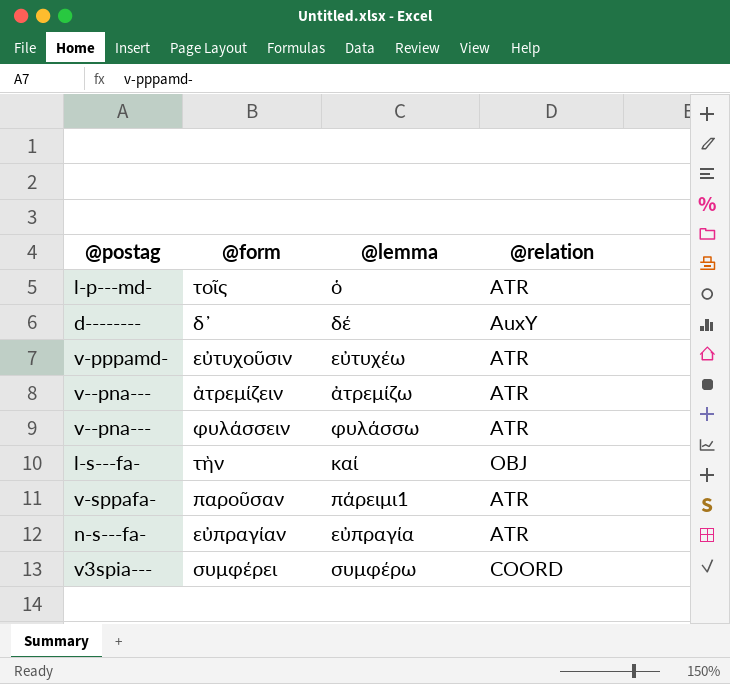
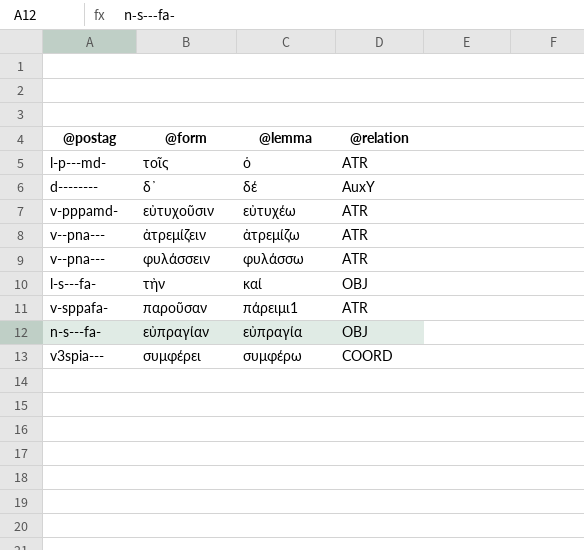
εὐπραγίαν | @relation: ATR -> OBJ

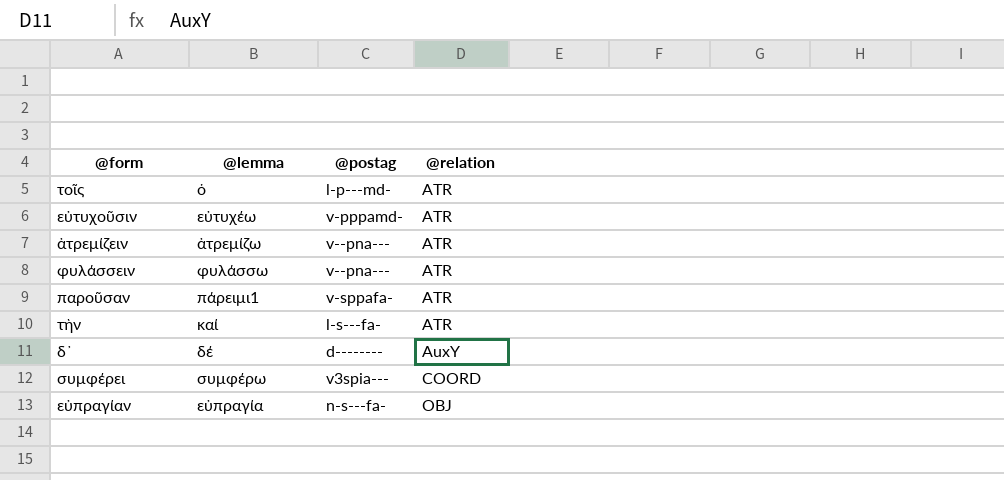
row order: none -> @relation ascending
column @postag | position: 1 -> 3
τὴν | @relation: OBJ -> ATR

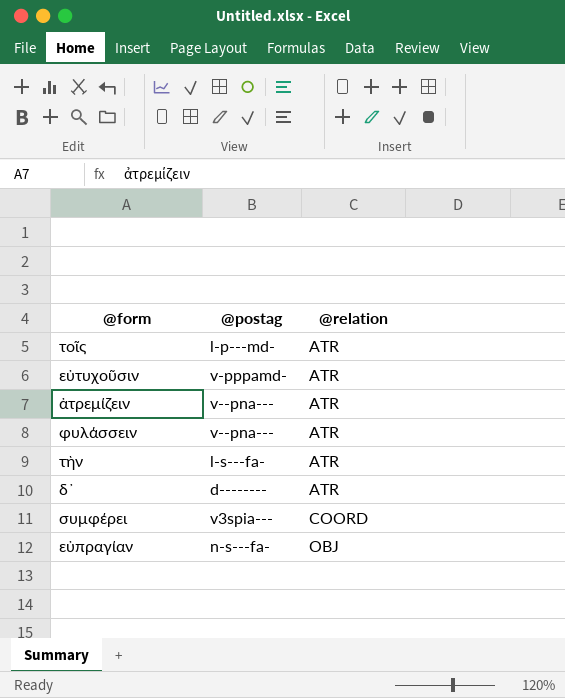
column @lemma | position: 2 -> none
row παροῦσαν: πάρειμι1 | v-sppafa- | ATR -> none
δ᾽ | @relation: AuxY -> ATR

